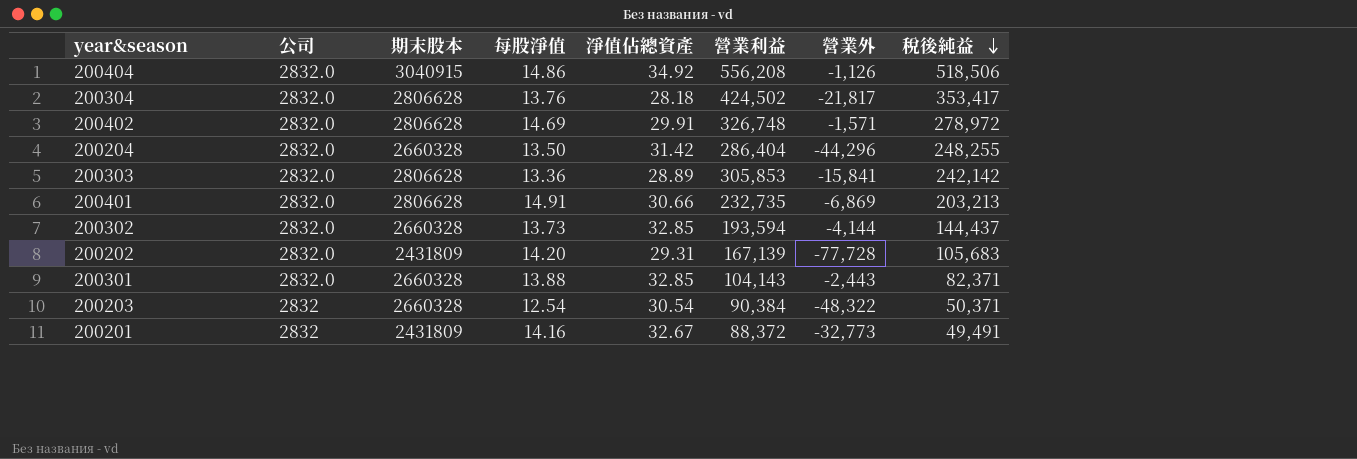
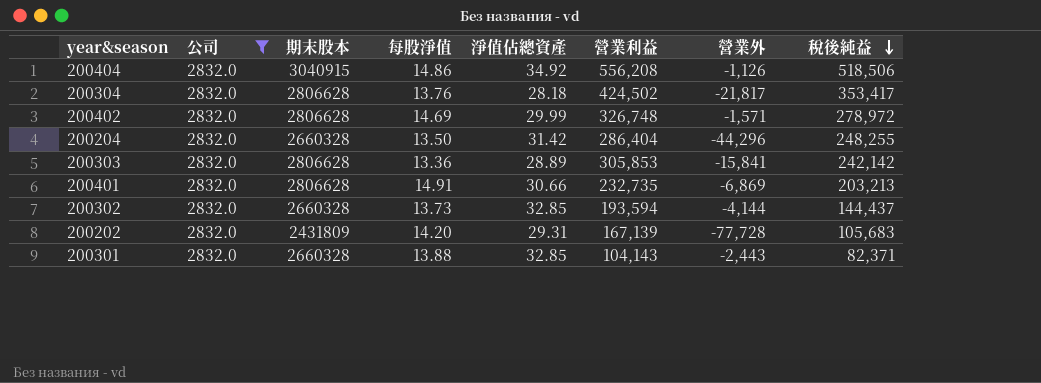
filter: none -> 公司 = 2832.0
200402 | 淨值佔總資產: 29.91 -> 29.99

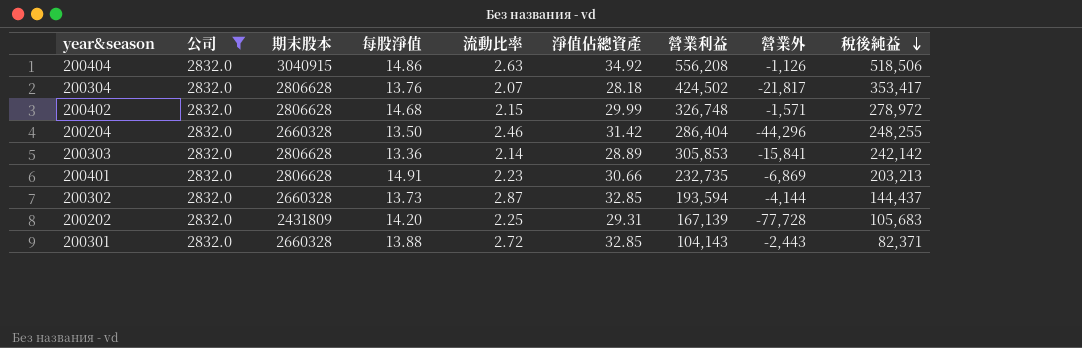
column 流動比率 | position: none -> 5
200402 | 每股淨值: 14.69 -> 14.68

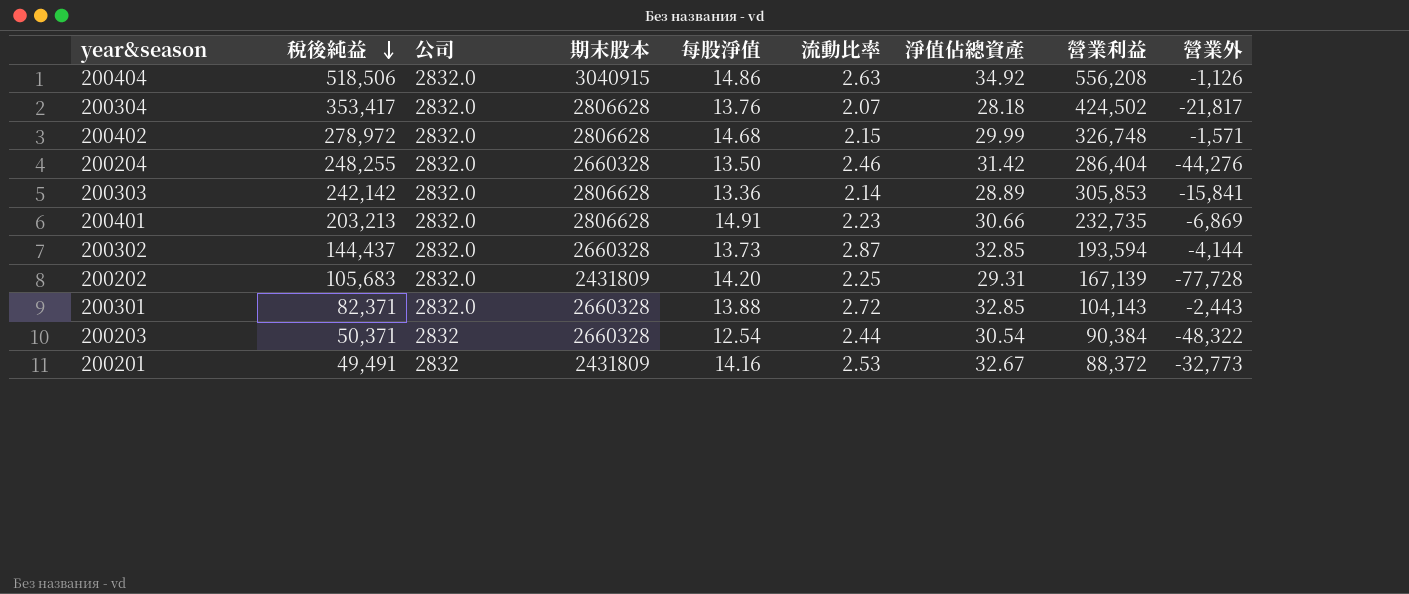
filter: 公司 = 2832.0 -> none
column 稅後純益 | position: 9 -> 2
200204 | 營業外: -44,296 -> -44,276

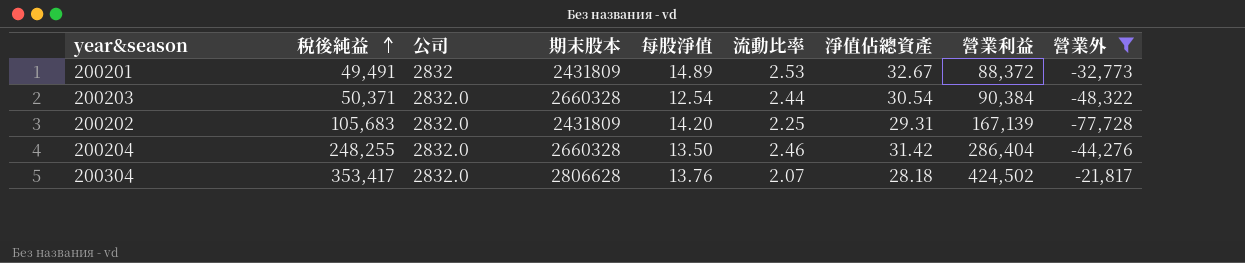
filter: none -> 營業外 <= -21,817
row order: 稅後純益 descending -> 稅後純益 ascending
200201 | 每股淨值: 14.16 -> 14.89
200203 | 公司: 2832 -> 2832.0

